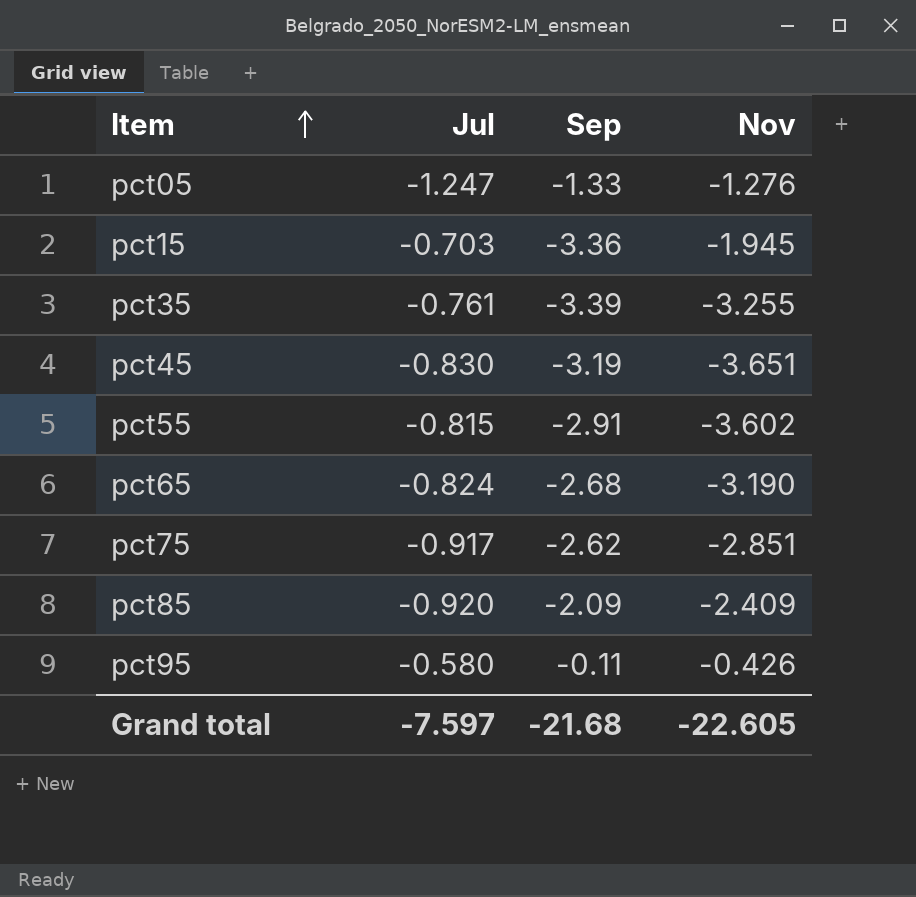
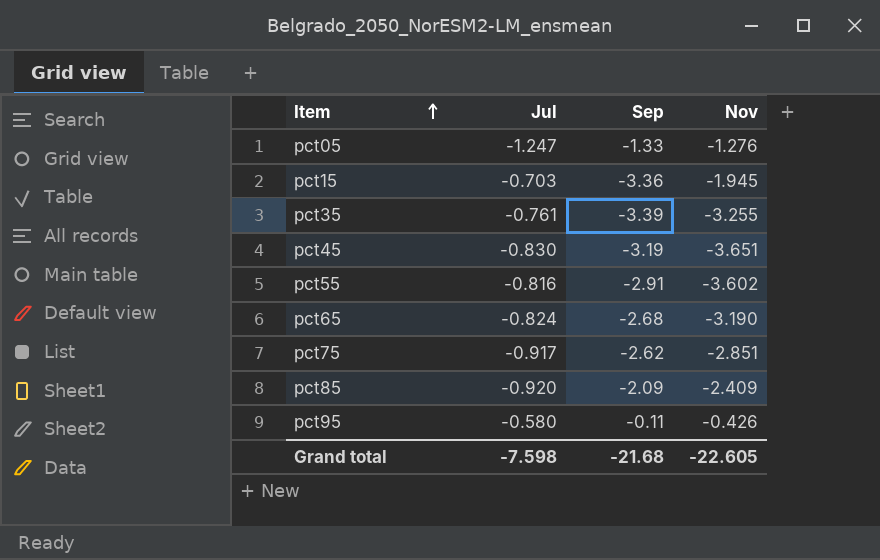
pct55 | Jul: -0.815 -> -0.816
Grand total | Jul: -7.597 -> -7.598

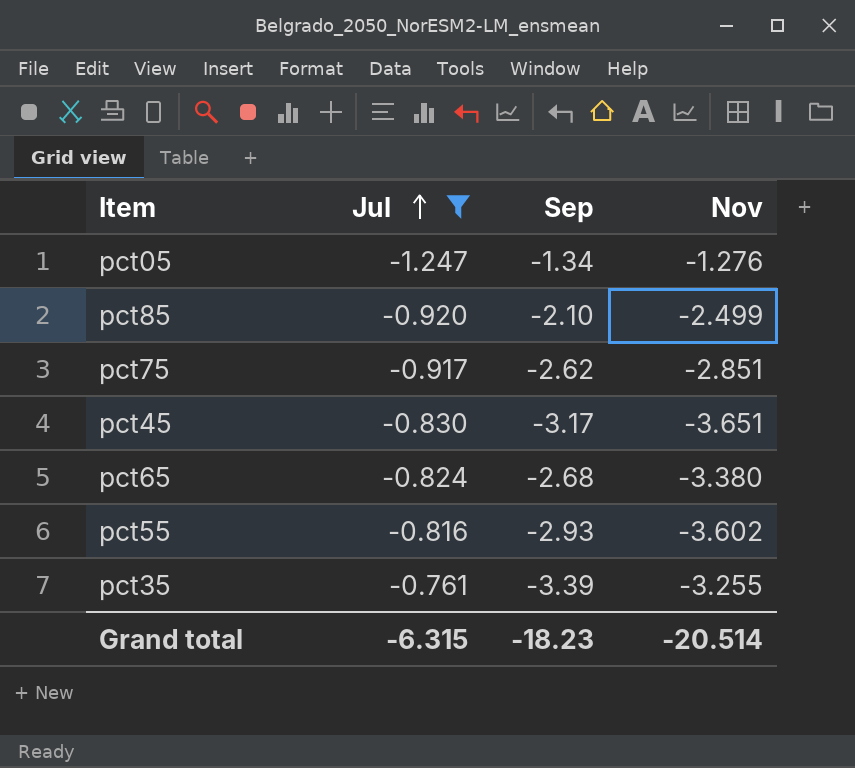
filter: none -> Jul <= -0.761
row order: Item ascending -> Jul ascending
pct05 | Sep: -1.33 -> -1.34
pct85 | Sep: -2.09 -> -2.10
pct85 | Nov: -2.409 -> -2.499
pct45 | Sep: -3.19 -> -3.17
pct65 | Nov: -3.190 -> -3.380
pct55 | Sep: -2.91 -> -2.93
Grand total | Jul: -7.598 -> -6.315
Grand total | Sep: -21.68 -> -18.23
Grand total | Nov: -22.605 -> -20.514

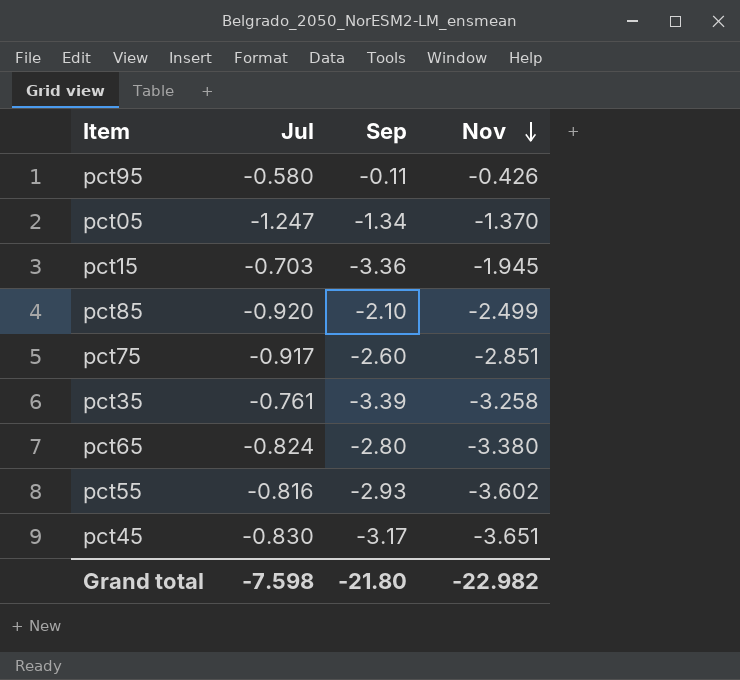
filter: Jul <= -0.761 -> none
row order: Jul ascending -> Nov descending
pct05 | Nov: -1.276 -> -1.370
pct75 | Sep: -2.62 -> -2.60
pct35 | Nov: -3.255 -> -3.258
pct65 | Sep: -2.68 -> -2.80
Grand total | Jul: -6.315 -> -7.598
Grand total | Sep: -18.23 -> -21.80
Grand total | Nov: -20.514 -> -22.982

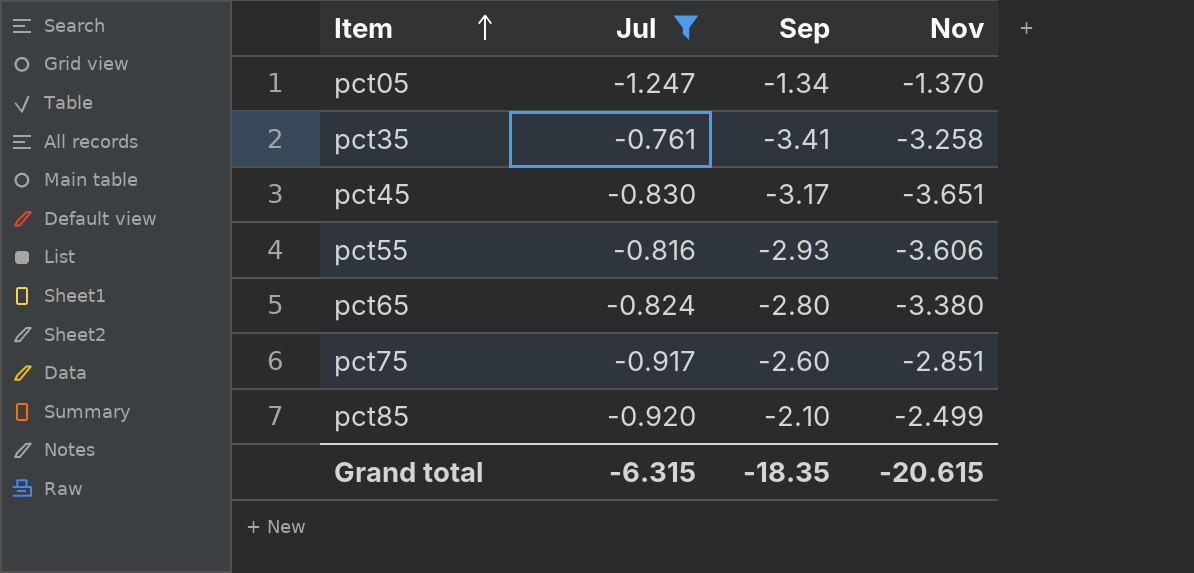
filter: none -> Jul <= -0.761
row order: Nov descending -> Item ascending
pct35 | Sep: -3.39 -> -3.41
pct55 | Nov: -3.602 -> -3.606
Grand total | Jul: -7.598 -> -6.315
Grand total | Sep: -21.80 -> -18.35
Grand total | Nov: -22.982 -> -20.615

